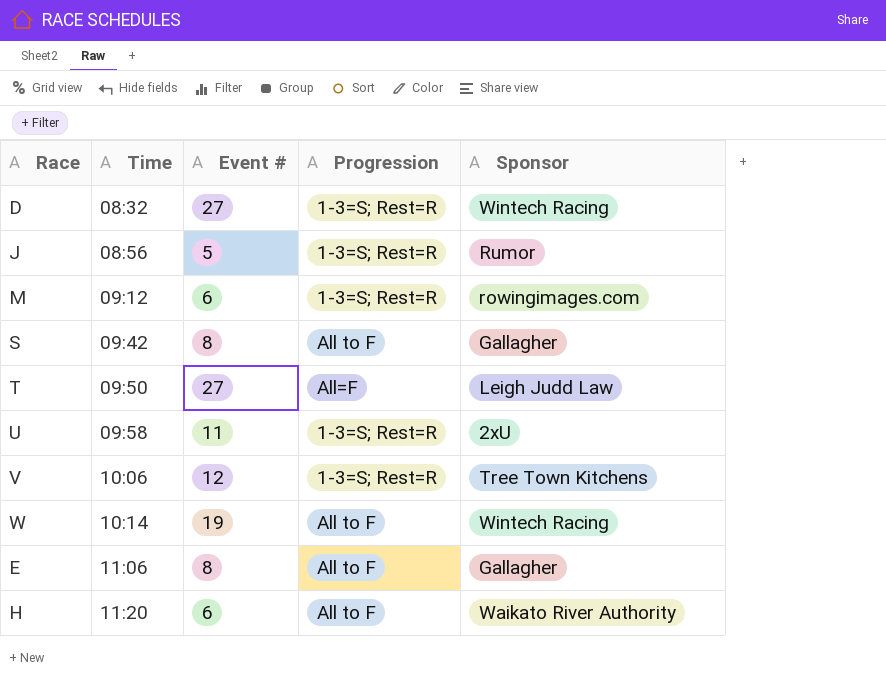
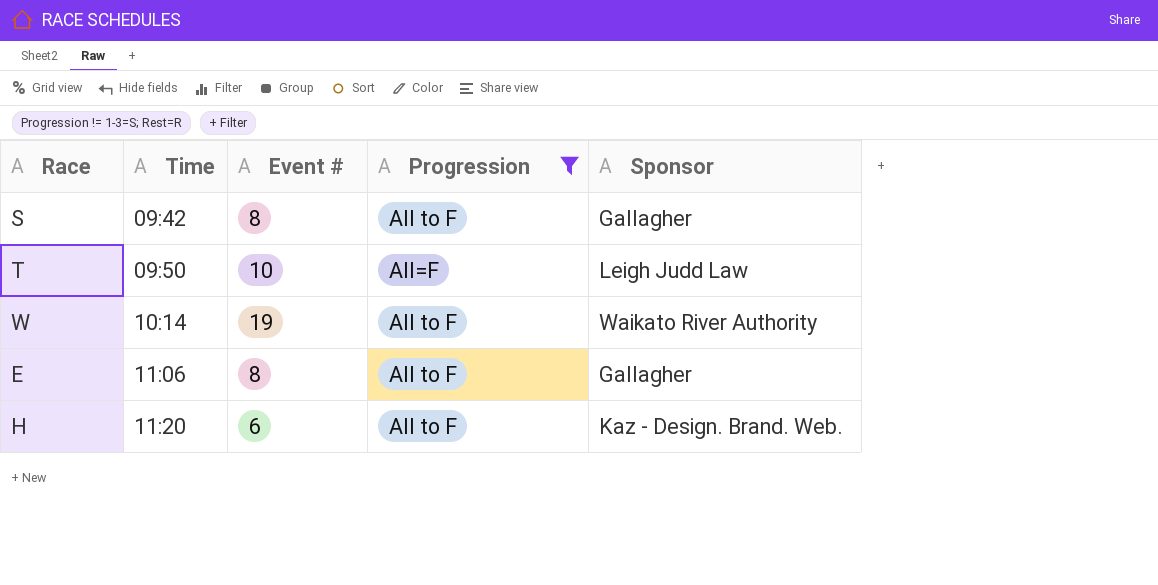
filter: none -> Progression != 1-3=S; Rest=R
T | Event #: 27 -> 10
W | Sponsor: Wintech Racing -> Waikato River Authority
H | Sponsor: Waikato River Authority -> Kaz - Design. Brand. Web.

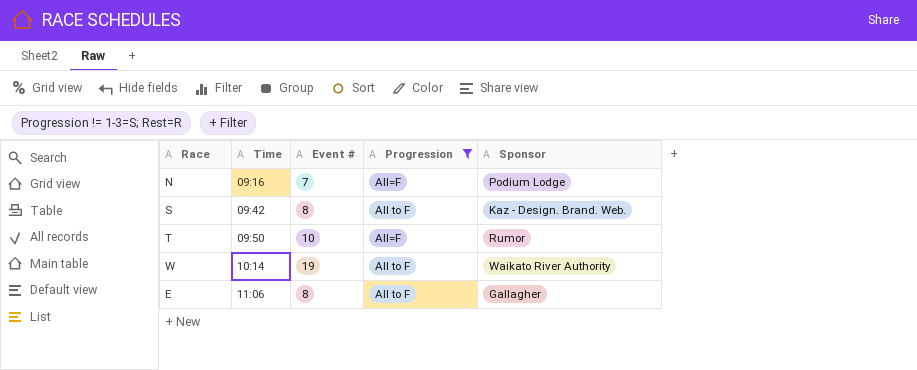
row H: 11:20 | 6 | All to F | Kaz - Design. Brand. Web. -> none
row N: none -> 09:16 | 7 | All=F | Podium Lodge
S | Sponsor: Gallagher -> Kaz - Design. Brand. Web.
T | Sponsor: Leigh Judd Law -> Rumor

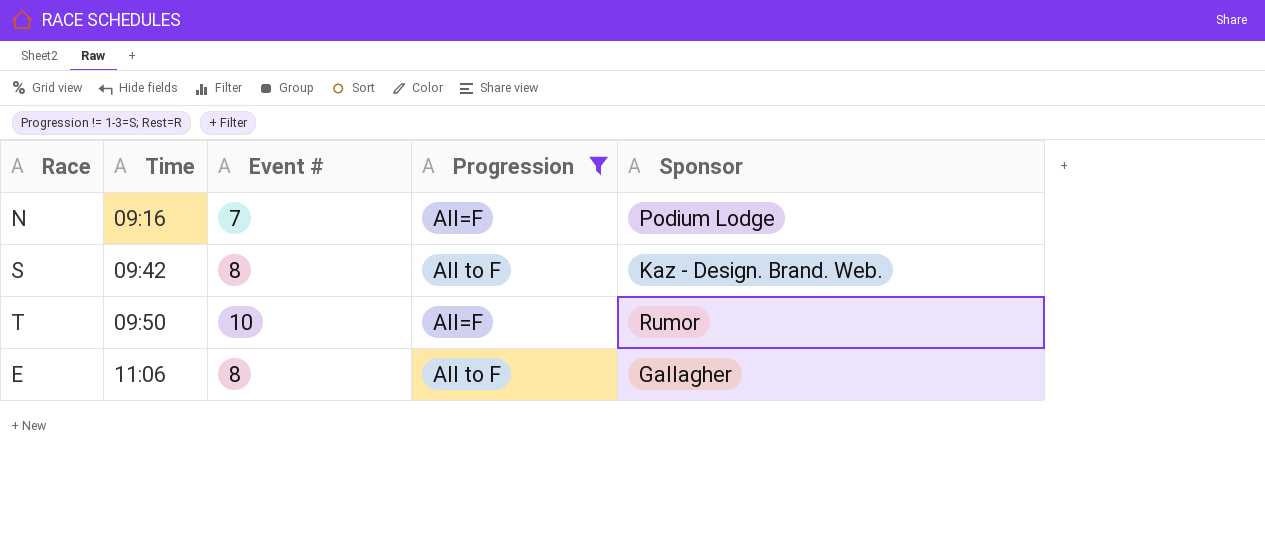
row W: 10:14 | 19 | All to F | Waikato River Authority -> none

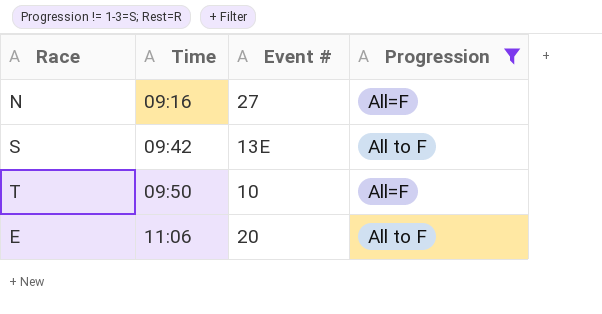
column Sponsor | position: 5 -> none
N | Event #: 7 -> 27
S | Event #: 8 -> 13E
E | Event #: 8 -> 20

